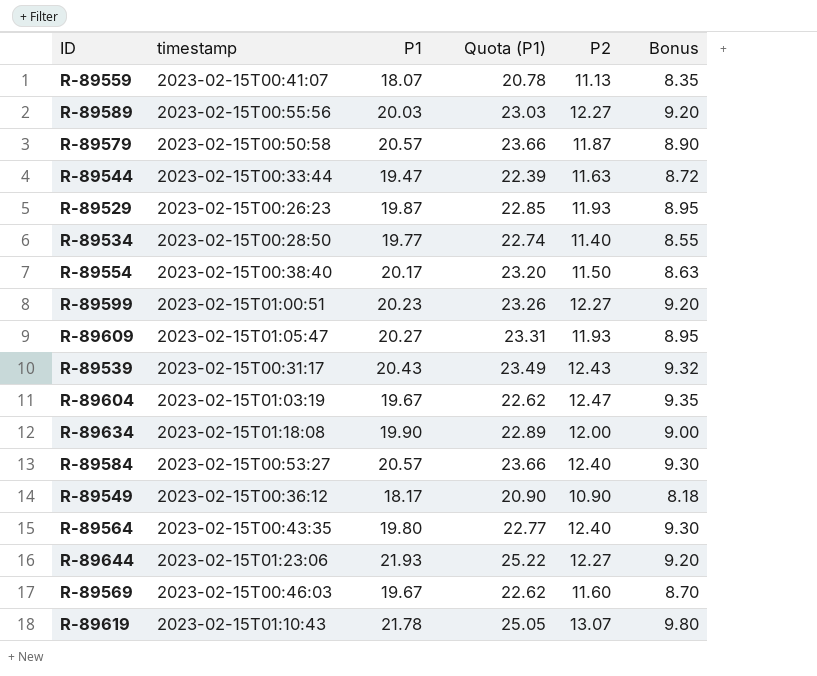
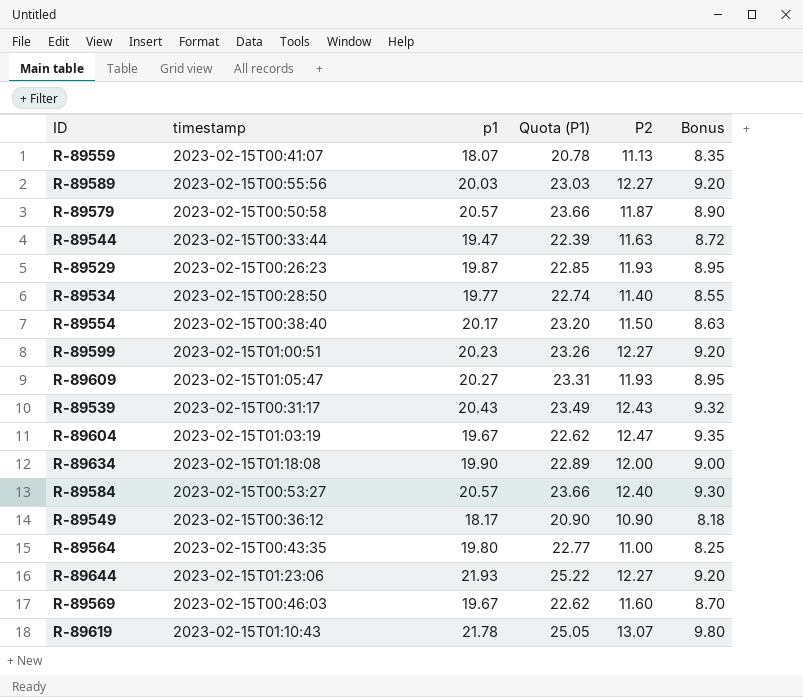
column name: P1 -> p1
R-89564 | P2: 12.40 -> 11.00
R-89564 | Bonus: 9.30 -> 8.25

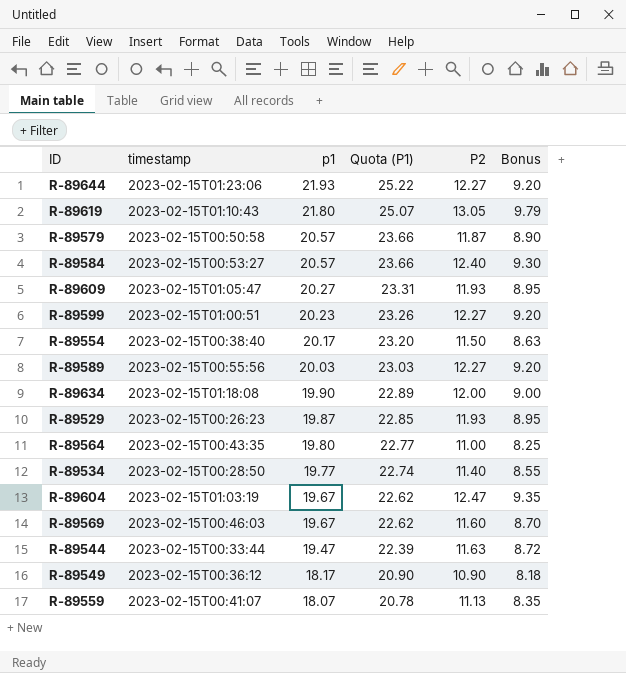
row order: none -> p1 descending
row R-89539: 2023-02-15T00:31:17 | 20.43 | 23.49 | 12.43 | 9.32 -> none
R-89619 | p1: 21.78 -> 21.80
R-89619 | Quota (P1): 25.05 -> 25.07
R-89619 | P2: 13.07 -> 13.05
R-89619 | Bonus: 9.80 -> 9.79

